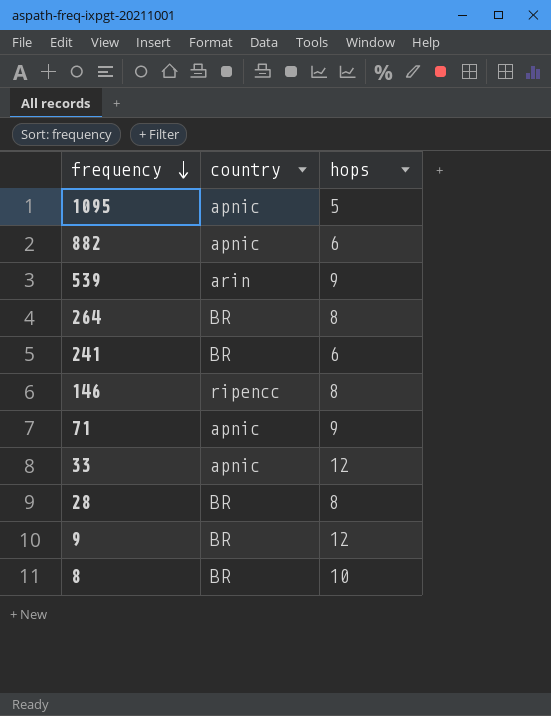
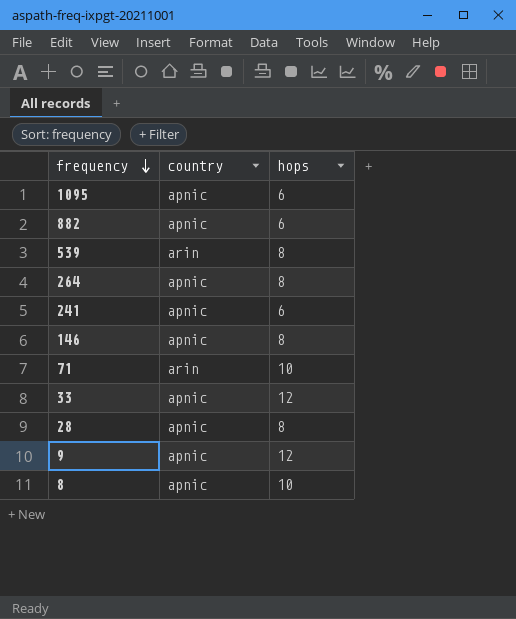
1095 | hops: 5 -> 6
539 | hops: 9 -> 8
264 | country: BR -> apnic
241 | country: BR -> apnic
146 | country: ripencc -> apnic
71 | country: apnic -> arin
71 | hops: 9 -> 10
28 | country: BR -> apnic
9 | country: BR -> apnic
8 | country: BR -> apnic

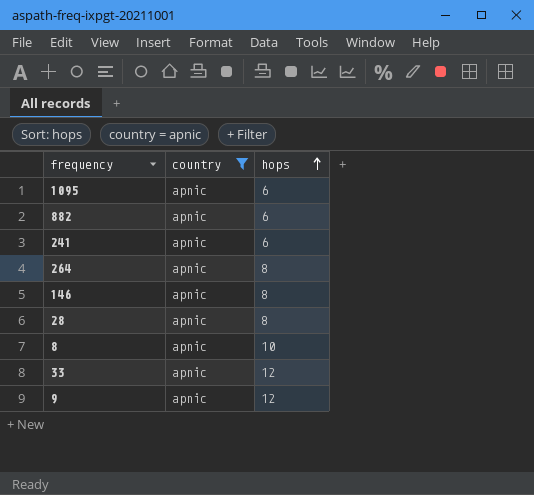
filter: none -> country = apnic
row order: frequency descending -> hops ascending

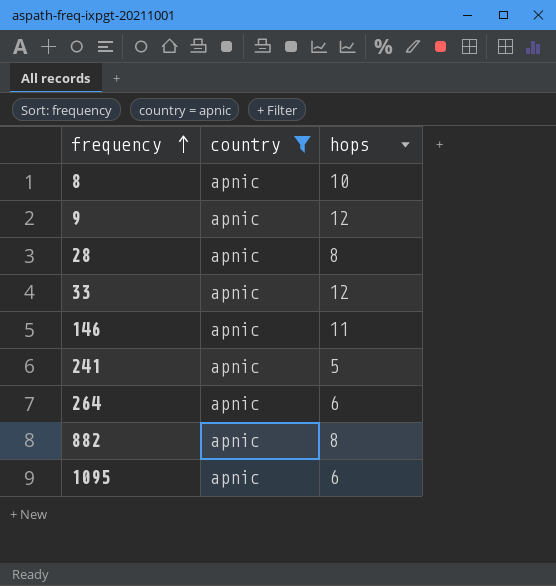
row order: hops ascending -> frequency ascending
146 | hops: 8 -> 11
241 | hops: 6 -> 5
264 | hops: 8 -> 6
882 | hops: 6 -> 8

